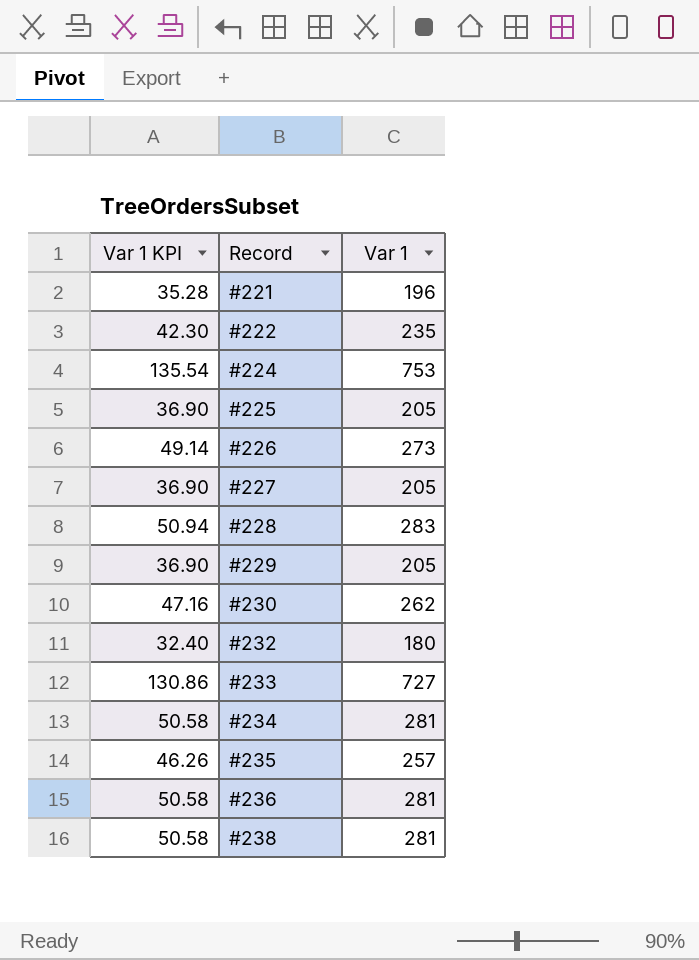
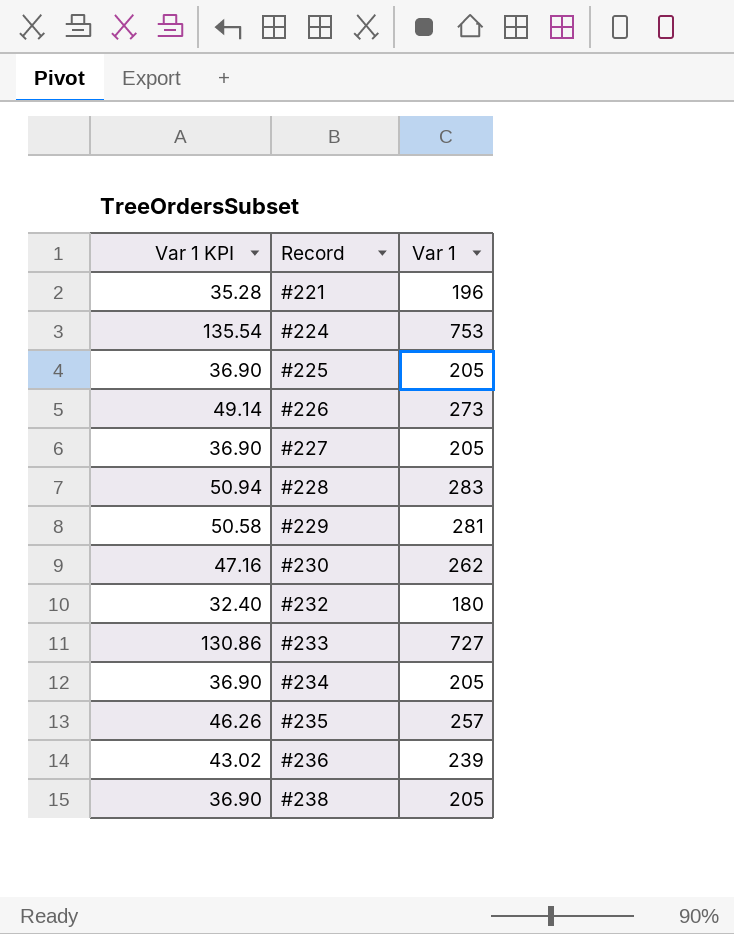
row #222: 42.30 | 235 -> none
#229 | Var 1 KPI: 36.90 -> 50.58
#229 | Var 1: 205 -> 281
#234 | Var 1 KPI: 50.58 -> 36.90
#234 | Var 1: 281 -> 205
#236 | Var 1 KPI: 50.58 -> 43.02
#236 | Var 1: 281 -> 239
#238 | Var 1 KPI: 50.58 -> 36.90
#238 | Var 1: 281 -> 205

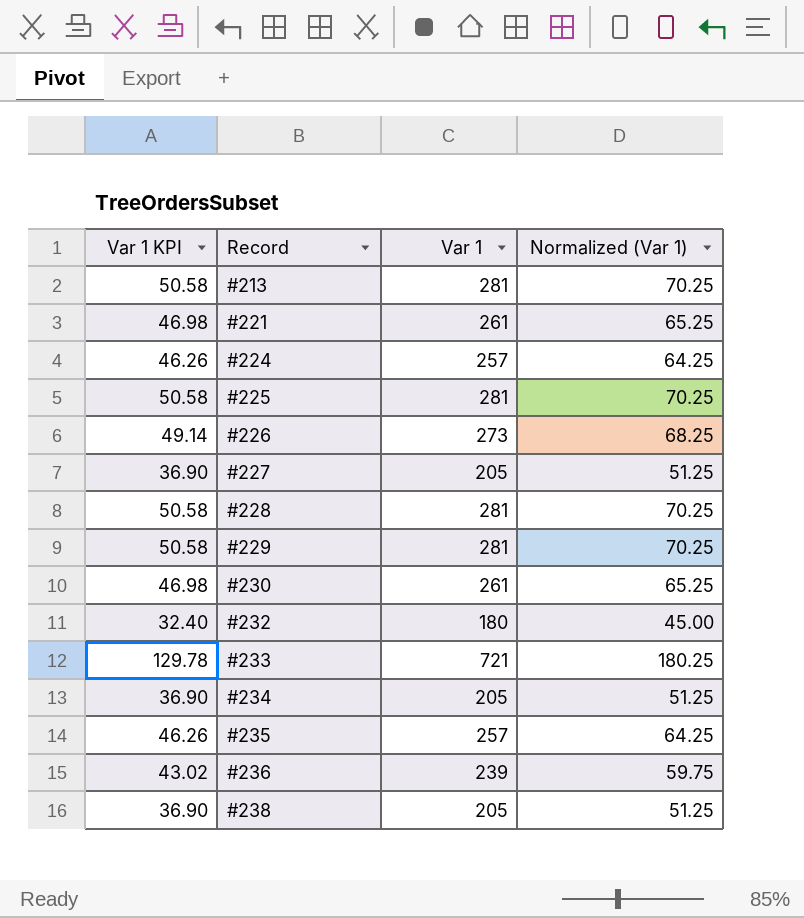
column Normalized (Var 1) | formula: none -> [Var 1] * 0.25
row #213: none -> 50.58 | 281 | 70.25
#221 | Var 1 KPI: 35.28 -> 46.98
#221 | Var 1: 196 -> 261
#224 | Var 1 KPI: 135.54 -> 46.26
#224 | Var 1: 753 -> 257
#225 | Var 1 KPI: 36.90 -> 50.58
#225 | Var 1: 205 -> 281
#228 | Var 1 KPI: 50.94 -> 50.58
#228 | Var 1: 283 -> 281
#230 | Var 1 KPI: 47.16 -> 46.98
#230 | Var 1: 262 -> 261
#233 | Var 1 KPI: 130.86 -> 129.78
#233 | Var 1: 727 -> 721

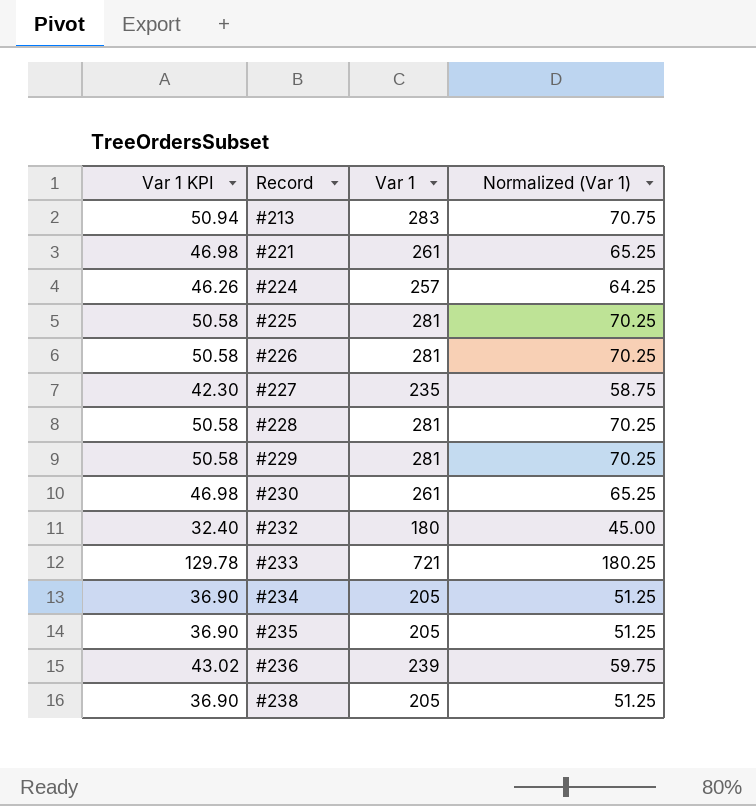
#213 | Var 1 KPI: 50.58 -> 50.94
#213 | Var 1: 281 -> 283
#213 | Normalized (Var 1): 70.25 -> 70.75
#226 | Var 1 KPI: 49.14 -> 50.58
#226 | Var 1: 273 -> 281
#226 | Normalized (Var 1): 68.25 -> 70.25
#227 | Var 1 KPI: 36.90 -> 42.30
#227 | Var 1: 205 -> 235
#227 | Normalized (Var 1): 51.25 -> 58.75
#235 | Var 1 KPI: 46.26 -> 36.90
#235 | Var 1: 257 -> 205
#235 | Normalized (Var 1): 64.25 -> 51.25

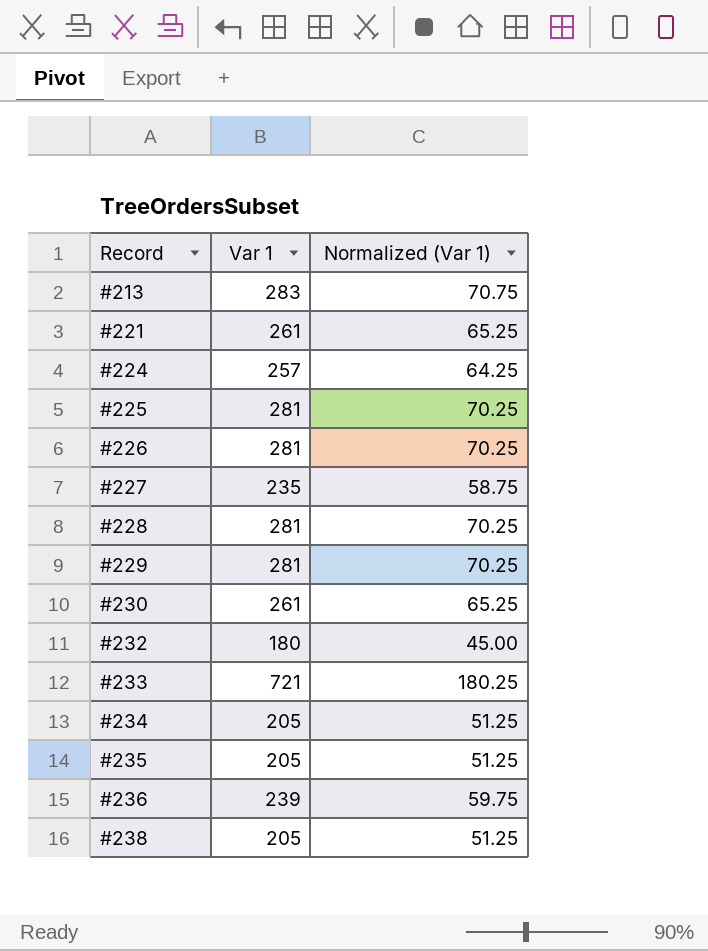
column Var 1 KPI | formula: [Var 1] * 0.18 -> none

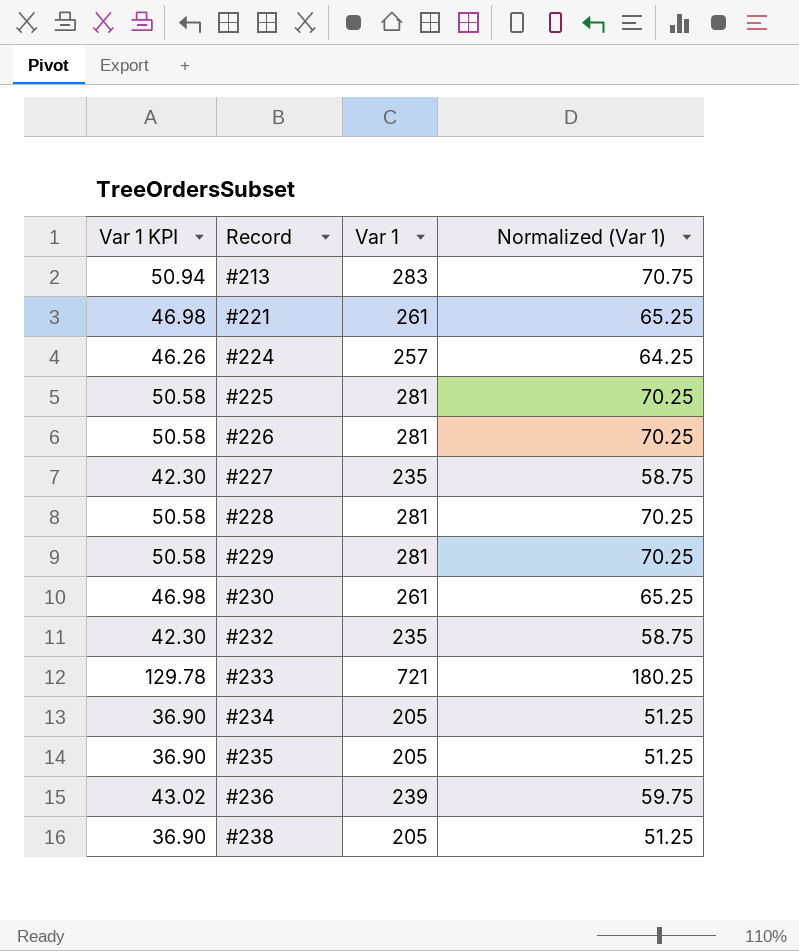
column Var 1 KPI | formula: none -> [Var 1] * 0.18
#232 | Var 1: 180 -> 235
#232 | Normalized (Var 1): 45.00 -> 58.75

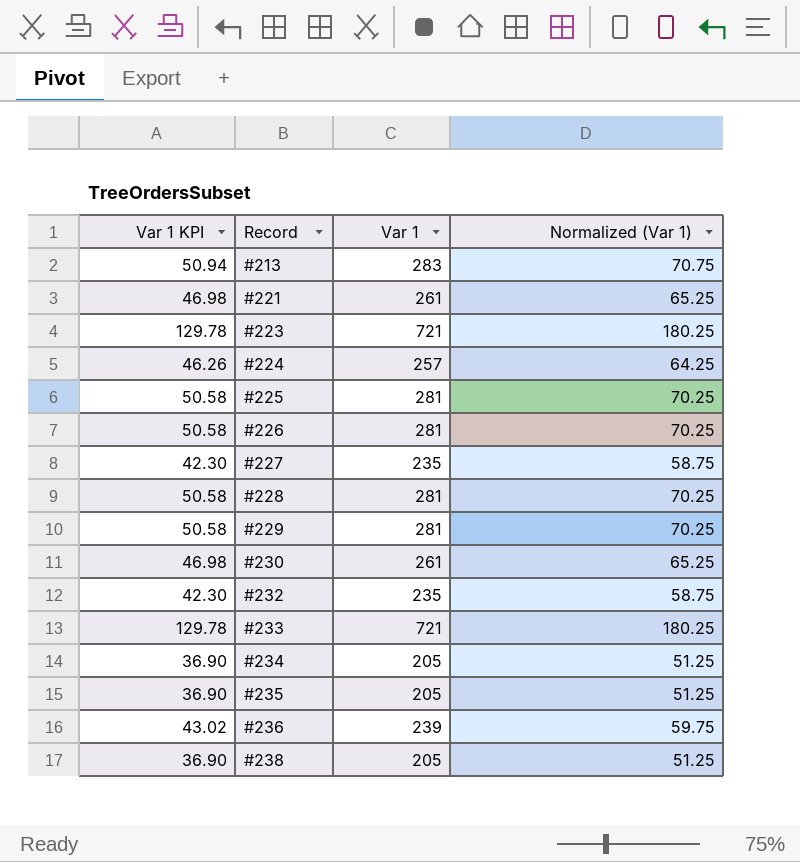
row #223: none -> 129.78 | 721 | 180.25

